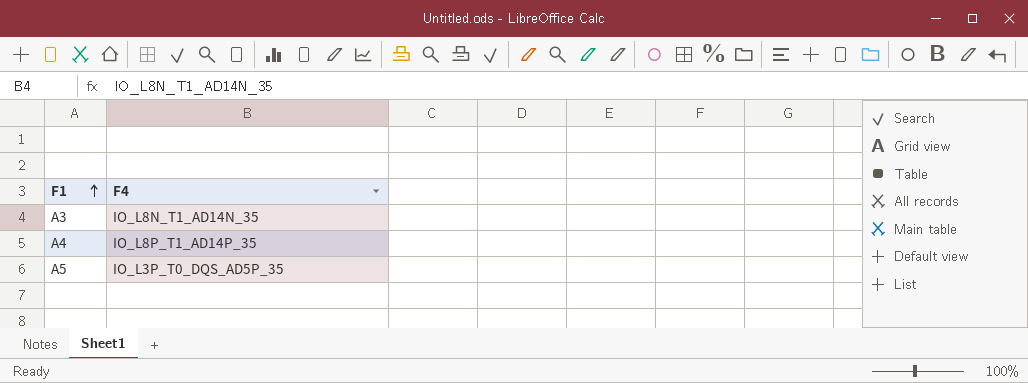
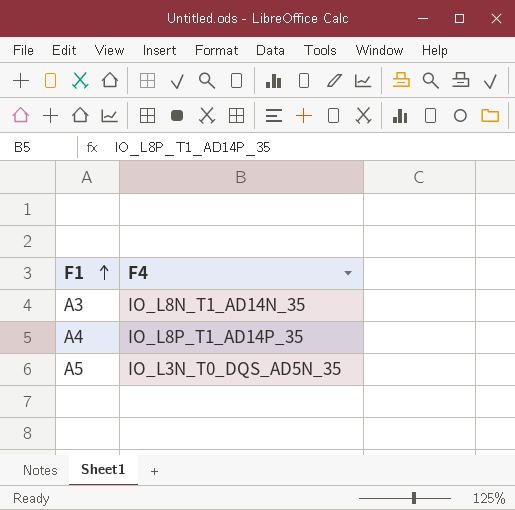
A5 | F4: IO_L3P_T0_DQS_AD5P_35 -> IO_L3N_T0_DQS_AD5N_35

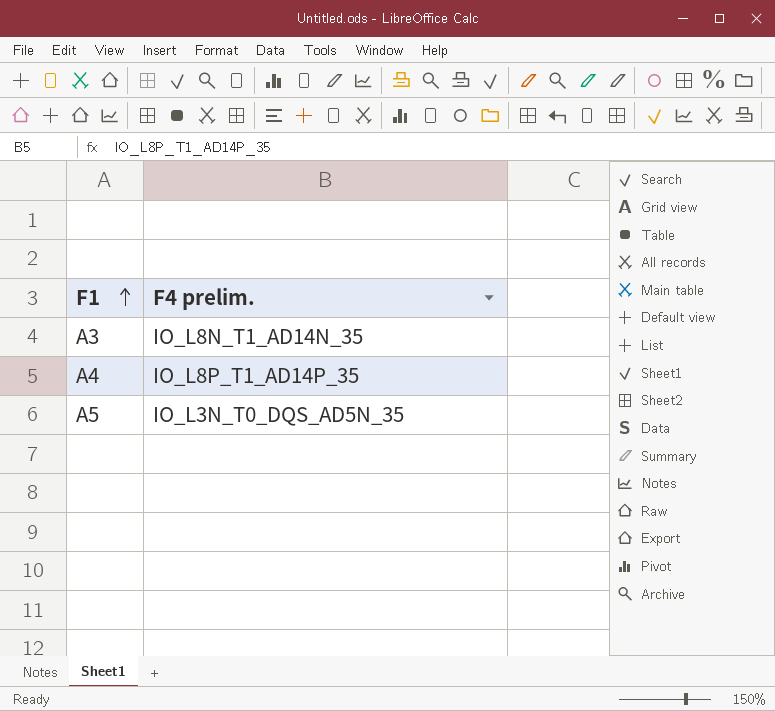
column name: F4 -> F4 prelim.

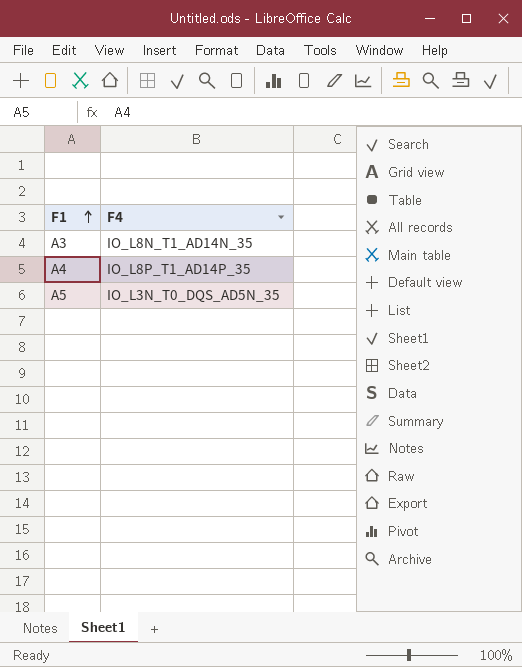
column name: F4 prelim. -> F4

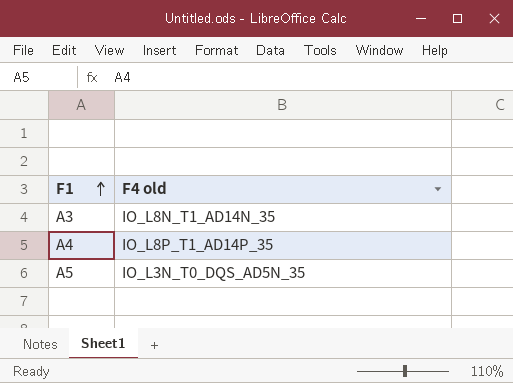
column name: F4 -> F4 old

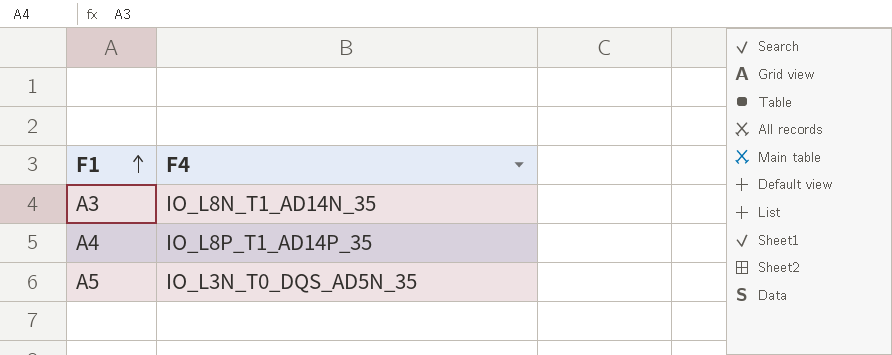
column name: F4 old -> F4

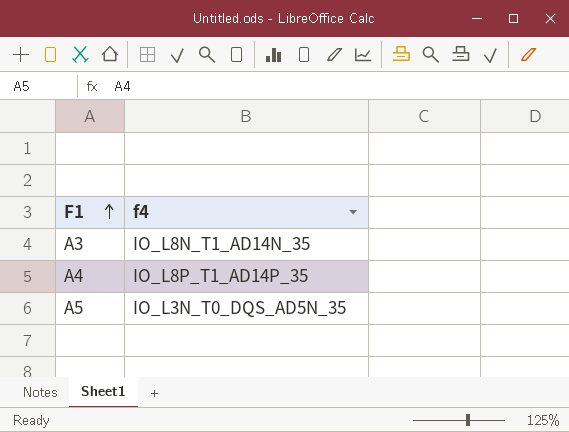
column name: F4 -> f4

